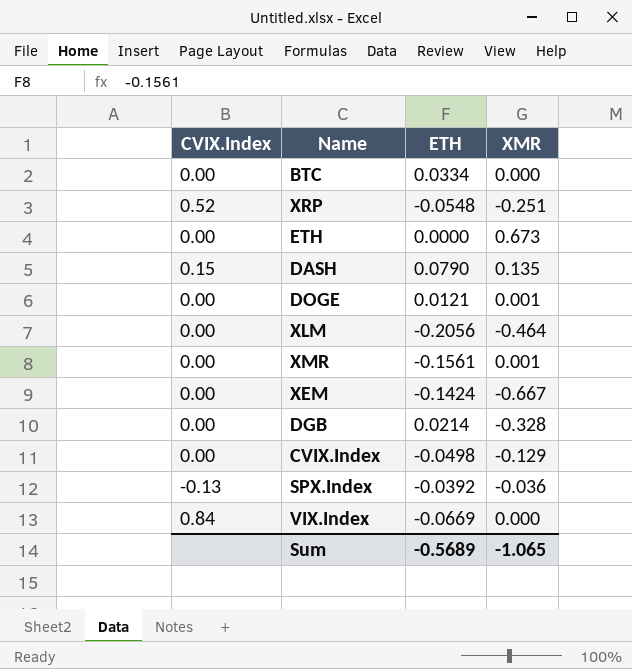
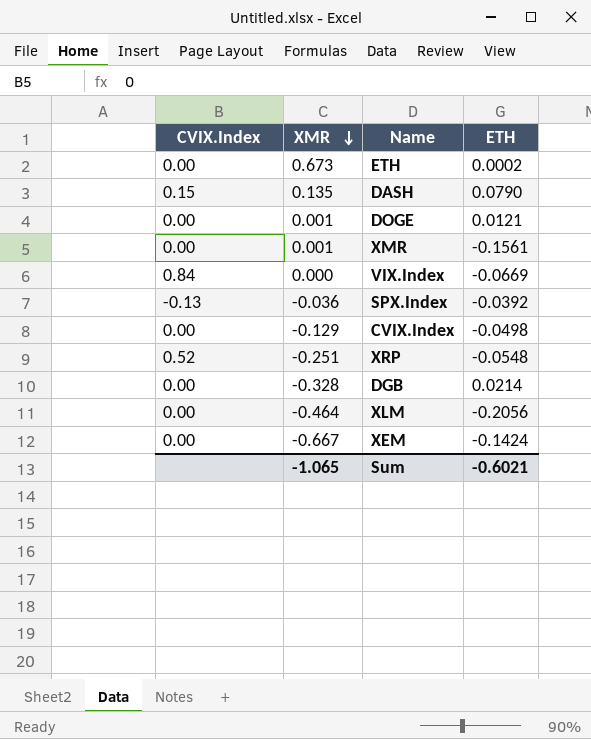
row order: none -> XMR descending
column XMR | position: 4 -> 2
row BTC: 0.00 | 0.0334 | 0.000 -> none
ETH | ETH: 0.0000 -> 0.0002
Sum | ETH: -0.5689 -> -0.6021

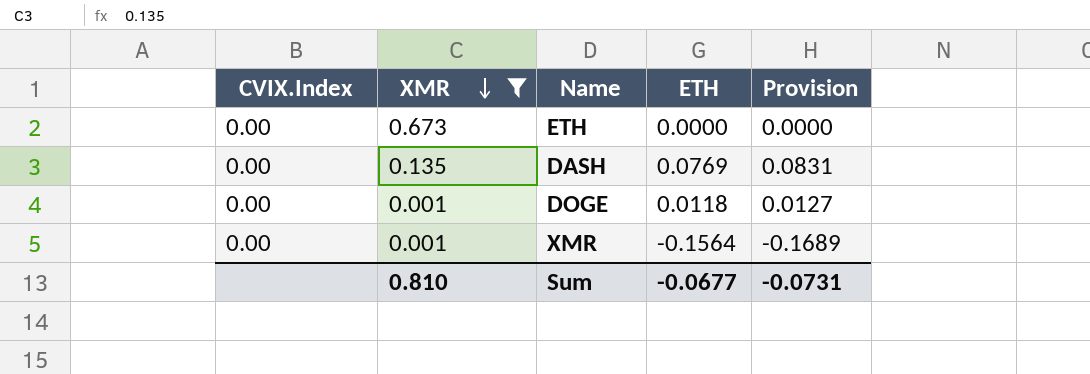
filter: none -> XMR >= 0.001
column Provision | formula: none -> [ETH] * 1.08
ETH | ETH: 0.0002 -> 0.0000
DASH | CVIX.Index: 0.15 -> 0.00
DASH | ETH: 0.0790 -> 0.0769
DOGE | ETH: 0.0121 -> 0.0118
XMR | ETH: -0.1561 -> -0.1564
Sum | XMR: -1.065 -> 0.810
Sum | ETH: -0.6021 -> -0.0677

